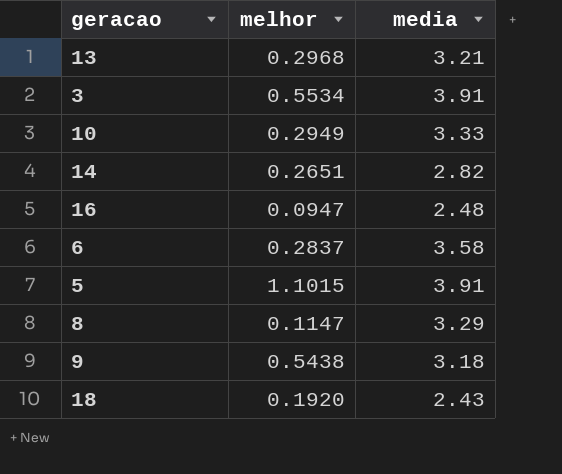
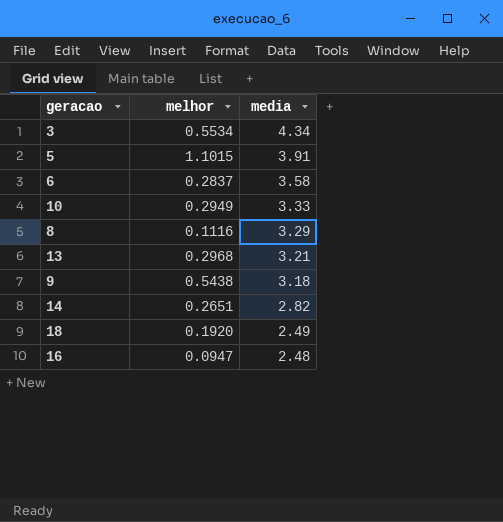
row order: none -> media descending
3 | media: 3.91 -> 4.34
8 | melhor: 0.1147 -> 0.1116
18 | media: 2.43 -> 2.49

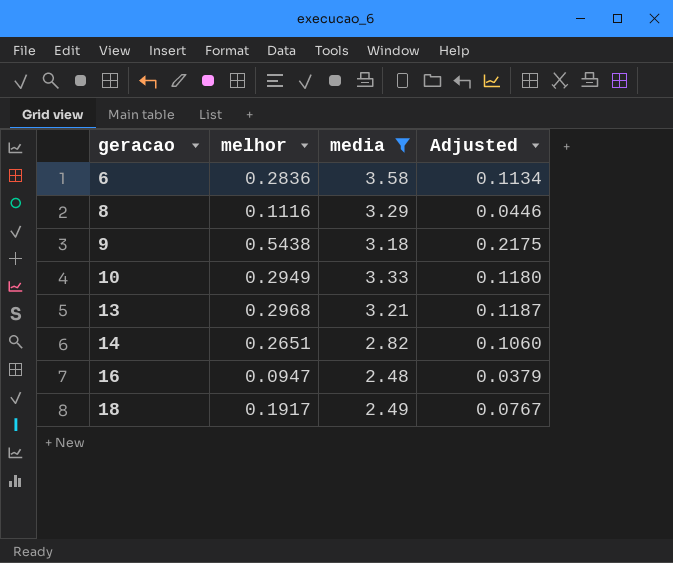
filter: none -> media <= 3.58
row order: media descending -> geracao ascending
column Adjusted | formula: none -> [melhor] * 0.4
6 | melhor: 0.2837 -> 0.2836
18 | melhor: 0.1920 -> 0.1917

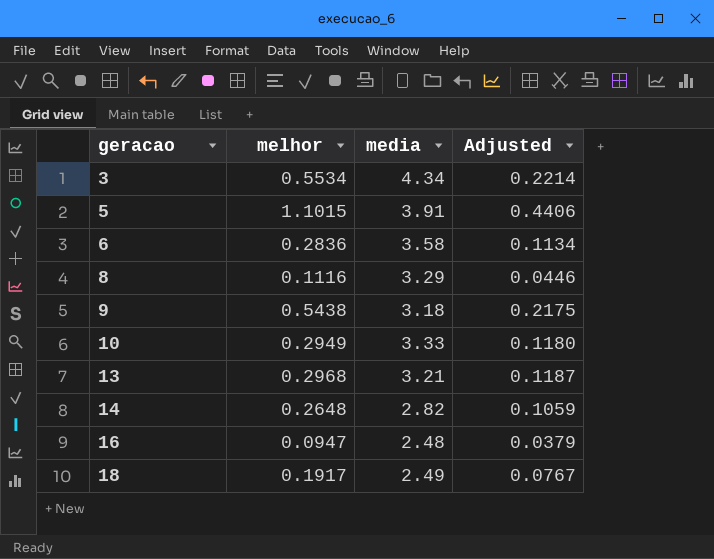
filter: media <= 3.58 -> none
14 | melhor: 0.2651 -> 0.2648
14 | Adjusted: 0.1060 -> 0.1059

